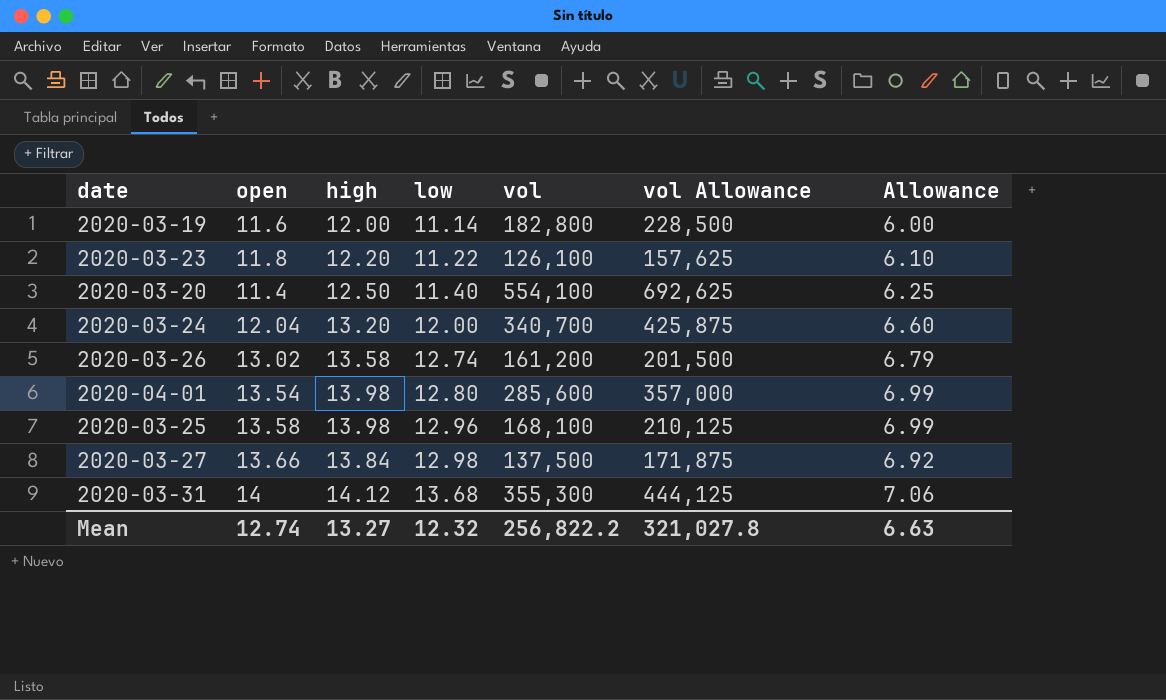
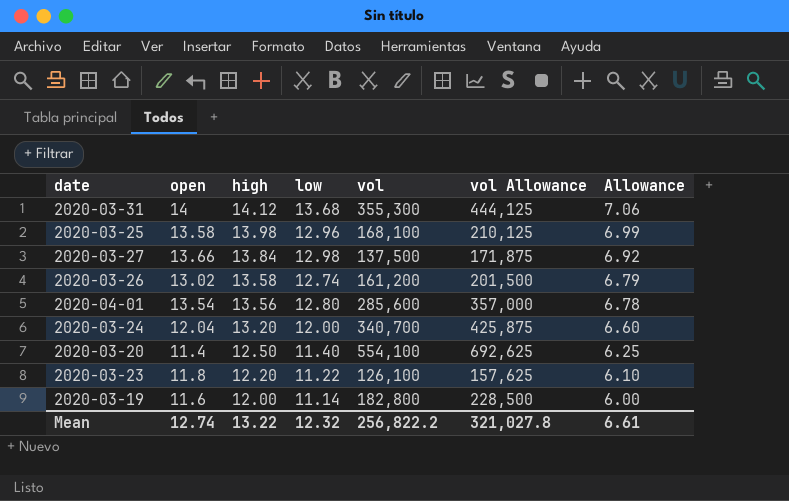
row order: low ascending -> high descending
2020-04-01 | high: 13.98 -> 13.56
2020-04-01 | Allowance: 6.99 -> 6.78
Mean | high: 13.27 -> 13.22
Mean | Allowance: 6.63 -> 6.61

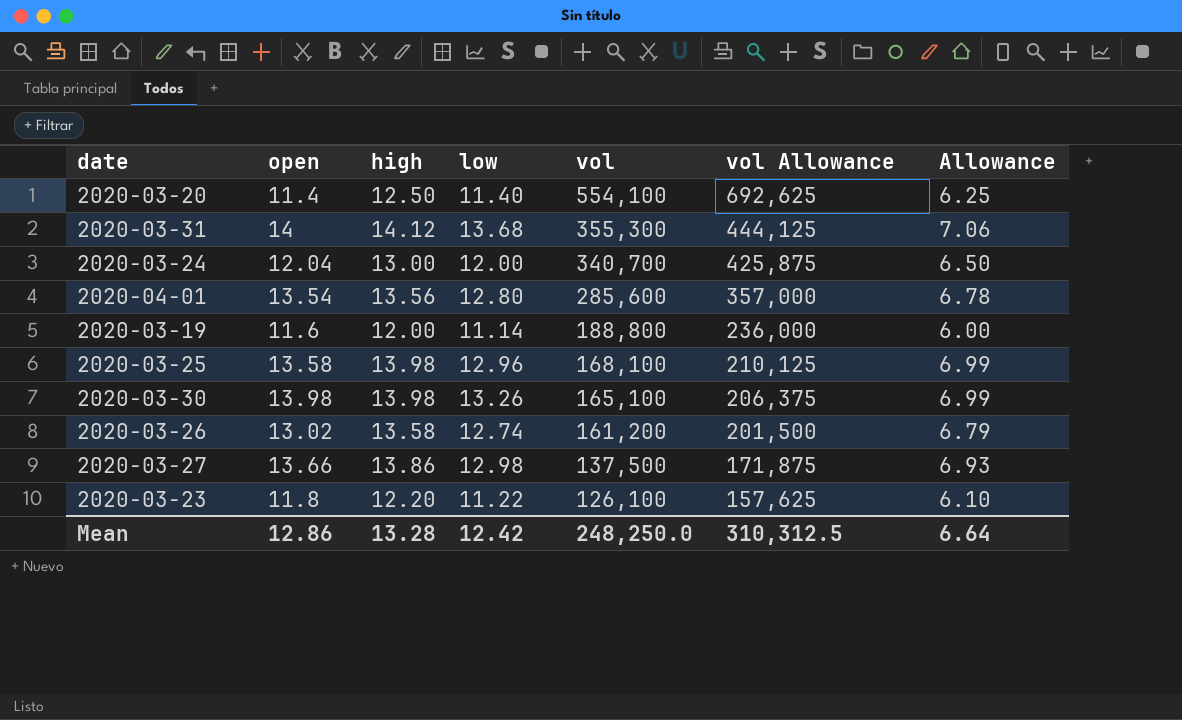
row order: high descending -> vol descending
2020-03-24 | high: 13.20 -> 13.00
2020-03-24 | Allowance: 6.60 -> 6.50
2020-03-19 | vol: 182,800 -> 188,800
2020-03-19 | vol Allowance: 228,500 -> 236,000
row 2020-03-30: none -> 13.98 | 13.98 | 13.26 | 165,100 | 206,375 | 6.99
2020-03-27 | high: 13.84 -> 13.86
2020-03-27 | Allowance: 6.92 -> 6.93
Mean | open: 12.74 -> 12.86
Mean | high: 13.22 -> 13.28
Mean | low: 12.32 -> 12.42
Mean | vol: 256,822.2 -> 248,250.0
Mean | vol Allowance: 321,027.8 -> 310,312.5
Mean | Allowance: 6.61 -> 6.64

